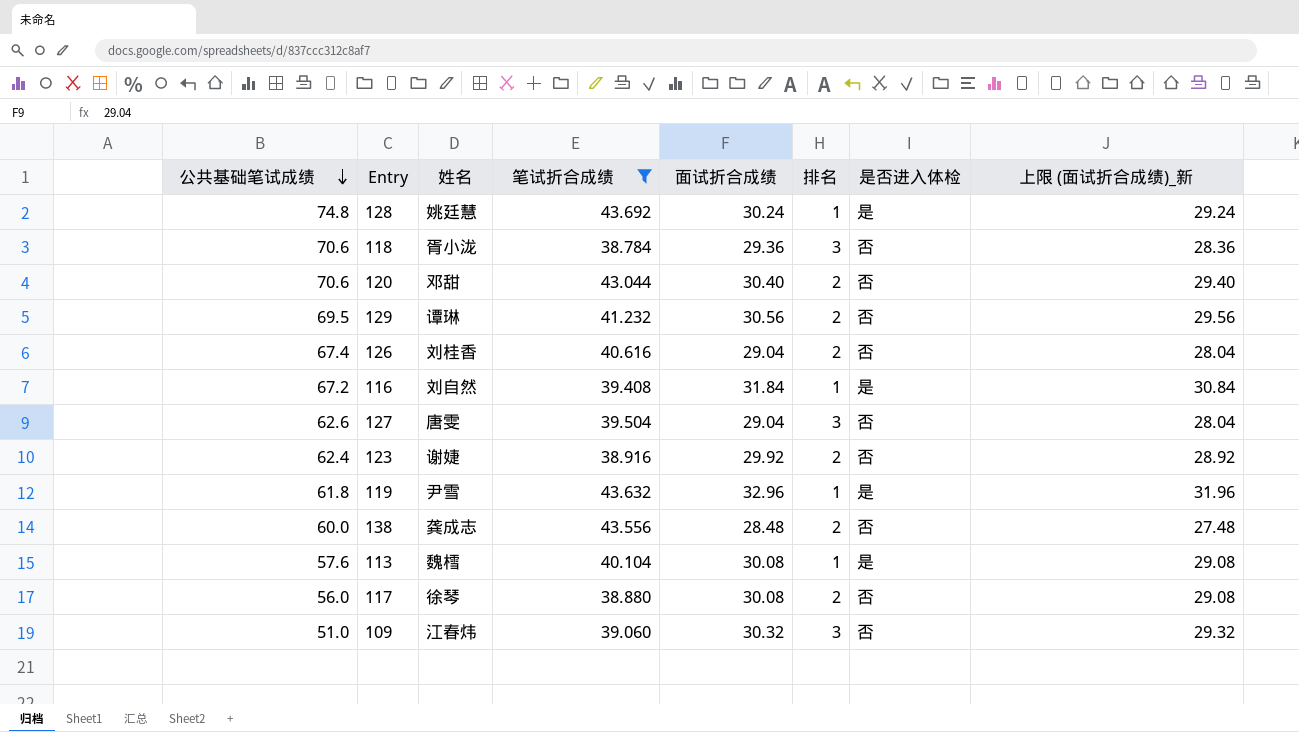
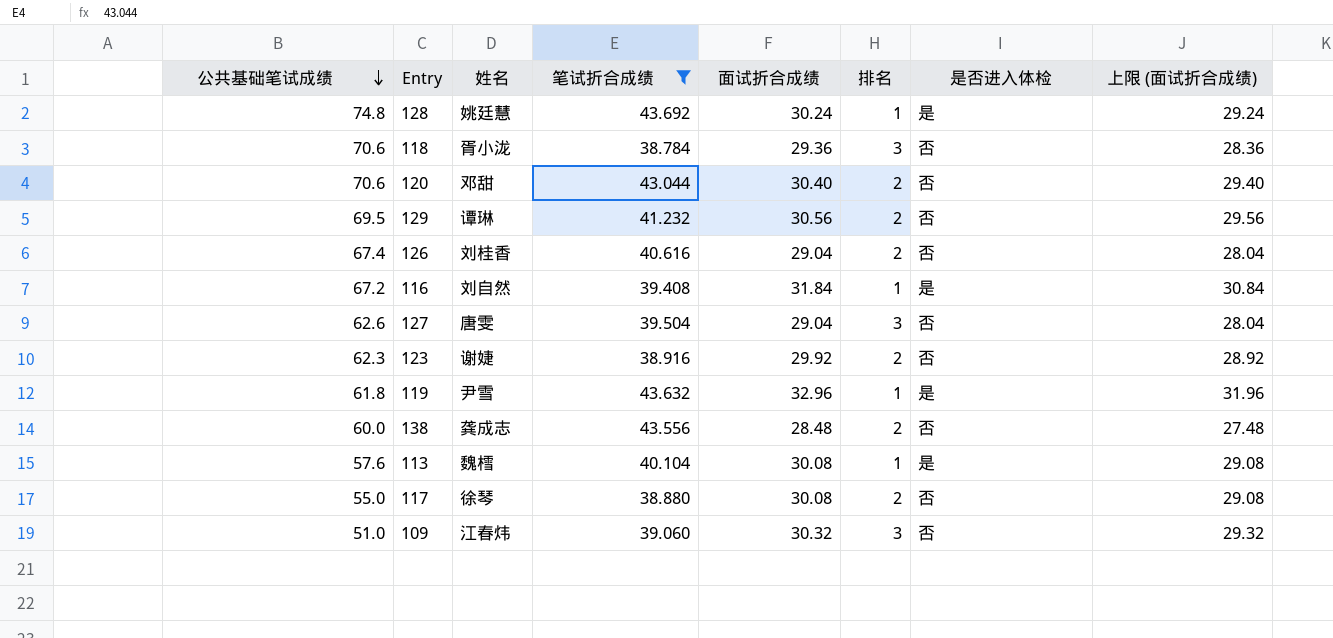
column name: 上限 (面试折合成绩)_新 -> 上限 (面试折合成绩)
123 | 公共基础笔试成绩: 62.4 -> 62.3
117 | 公共基础笔试成绩: 56.0 -> 55.0

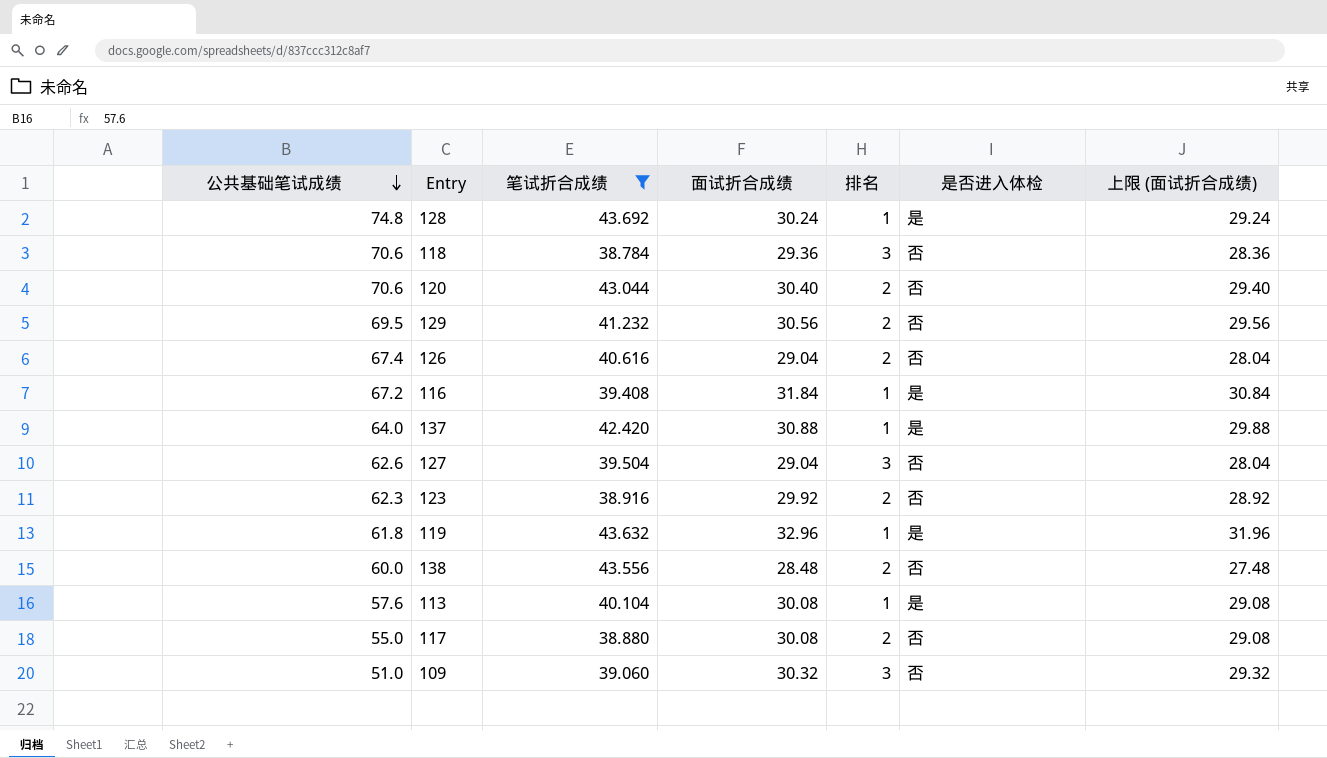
column 姓名 | position: 3 -> none
row 137: none -> 64.0 | 42.420 | 30.88 | 1 | 是 | 29.88

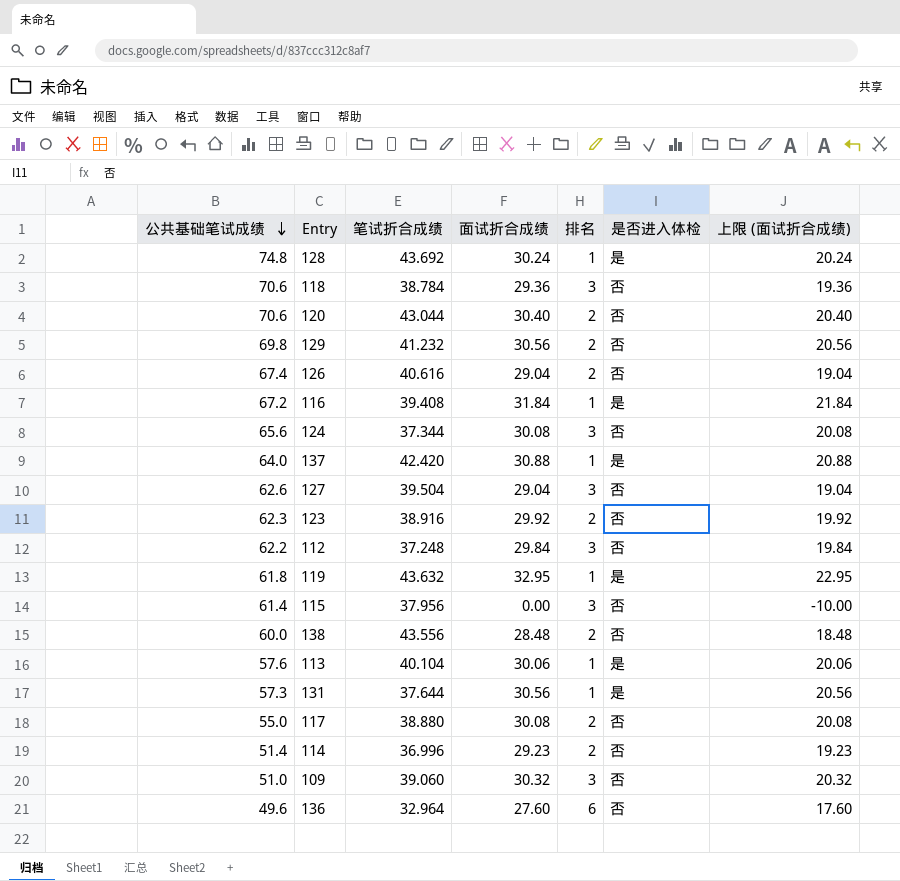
filter: 笔试折合成绩 >= 38.784 -> none
column 上限 (面试折合成绩) | formula: [面试折合成绩] - 1 -> [面试折合成绩] - 10
129 | 公共基础笔试成绩: 69.5 -> 69.8
119 | 面试折合成绩: 32.96 -> 32.95
113 | 面试折合成绩: 30.08 -> 30.06

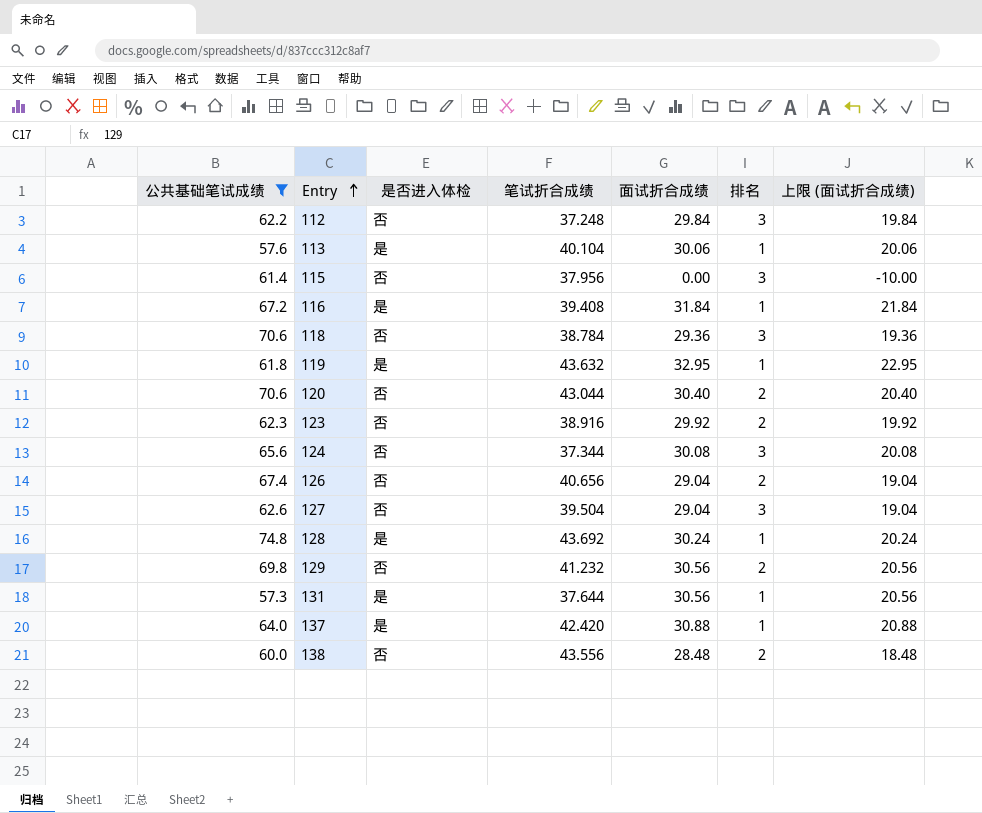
filter: none -> 公共基础笔试成绩 >= 57.3
row order: 公共基础笔试成绩 descending -> Entry ascending
column 是否进入体检 | position: 6 -> 3
126 | 笔试折合成绩: 40.616 -> 40.656

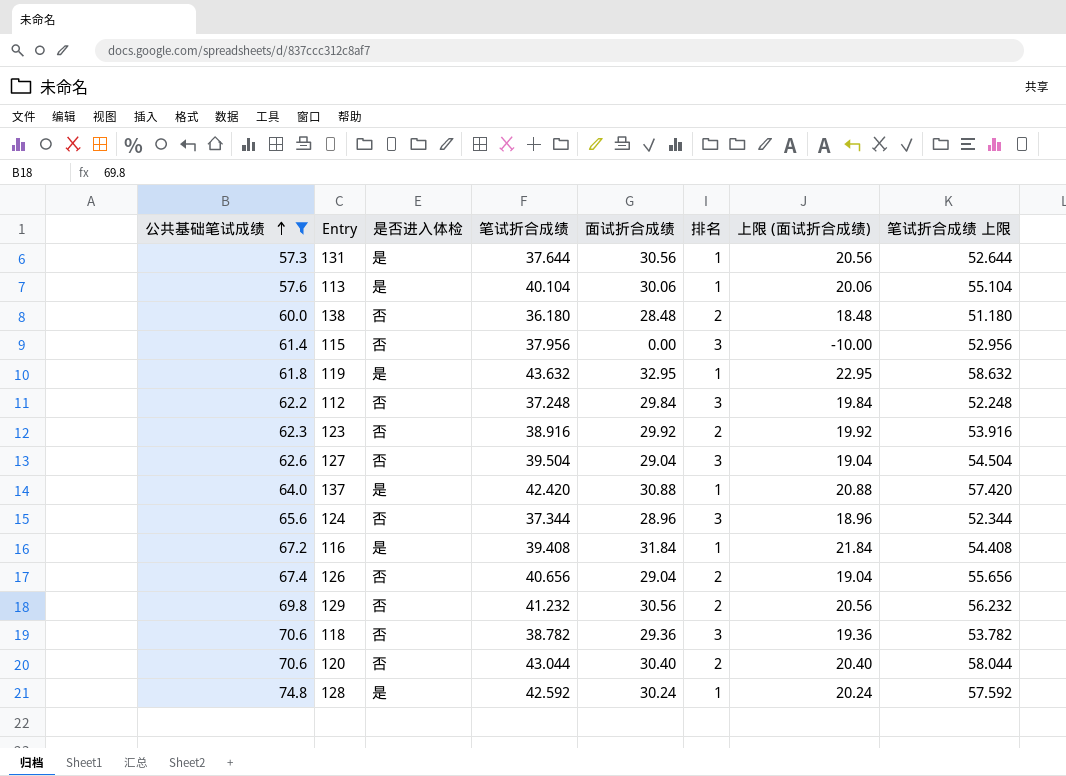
row order: Entry ascending -> 公共基础笔试成绩 ascending
column 笔试折合成绩 上限 | formula: none -> [笔试折合成绩] + 15
138 | 笔试折合成绩: 43.556 -> 36.180
124 | 面试折合成绩: 30.08 -> 28.96
124 | 上限 (面试折合成绩): 20.08 -> 18.96
118 | 笔试折合成绩: 38.784 -> 38.782
128 | 笔试折合成绩: 43.692 -> 42.592

